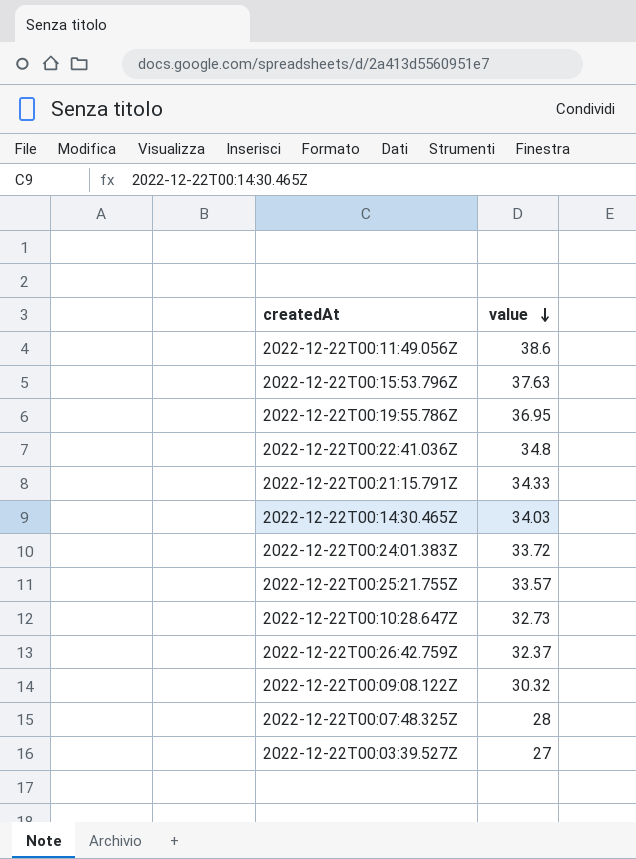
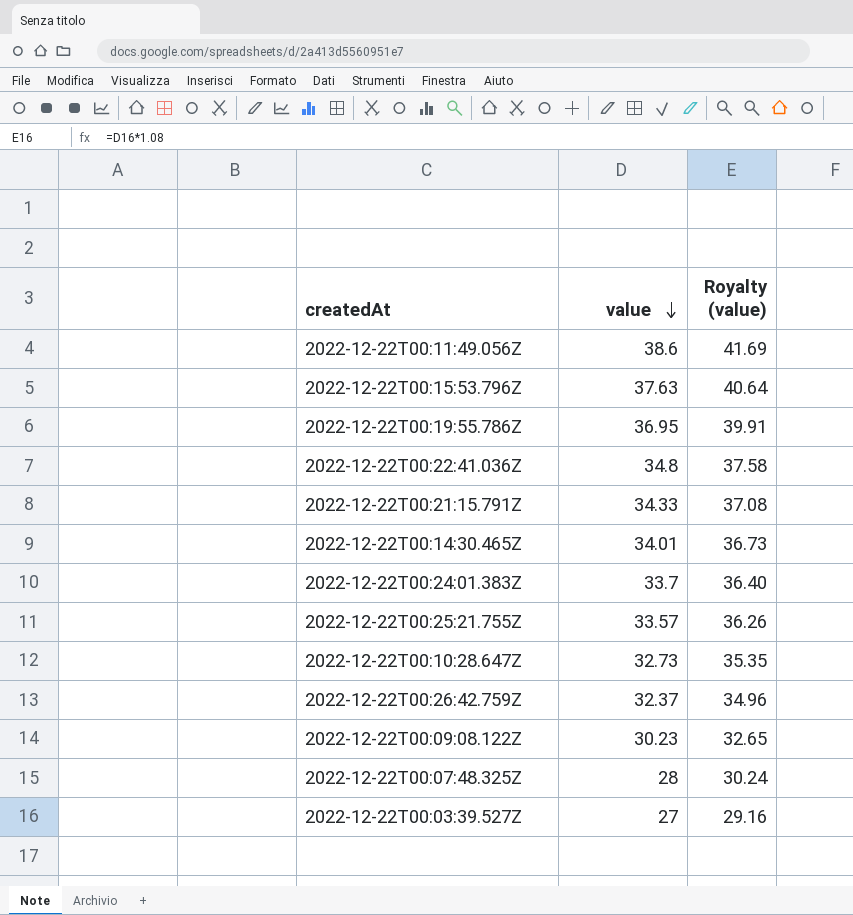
column Royalty (value) | formula: none -> [value] * 1.08
2022-12-22T00:14:30.465Z | value: 34.03 -> 34.01
2022-12-22T00:24:01.383Z | value: 33.72 -> 33.7
2022-12-22T00:09:08.122Z | value: 30.32 -> 30.23

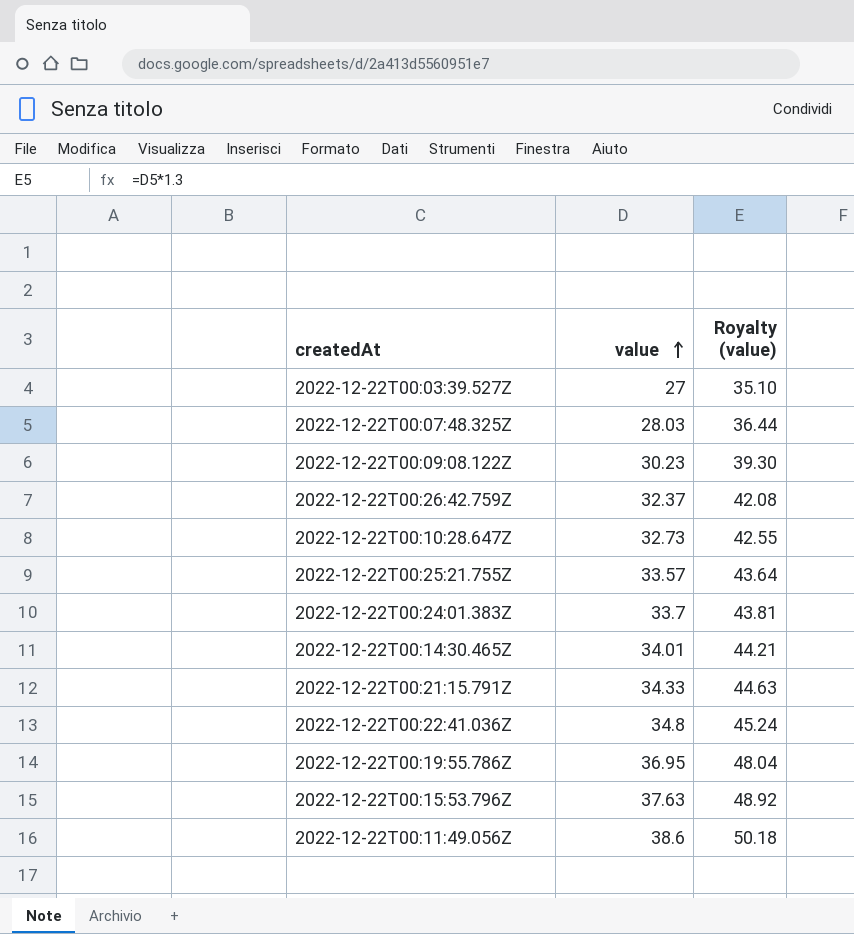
row order: value descending -> value ascending
column Royalty (value) | formula: [value] * 1.08 -> [value] * 1.3
2022-12-22T00:07:48.325Z | value: 28 -> 28.03

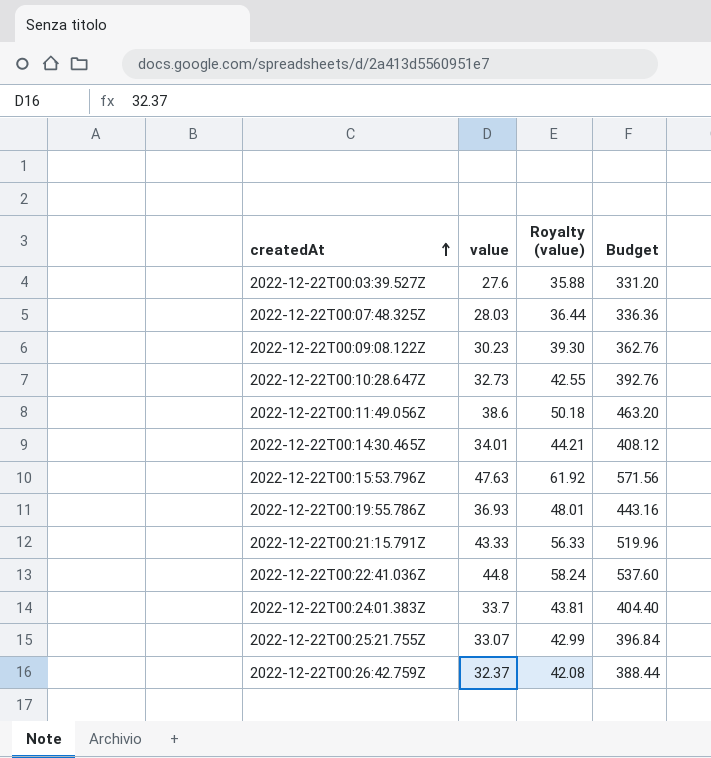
row order: value ascending -> createdAt ascending
column Budget | formula: none -> [value] * 12
2022-12-22T00:03:39.527Z | value: 27 -> 27.6
2022-12-22T00:03:39.527Z | Royalty (value): 35.10 -> 35.88
2022-12-22T00:15:53.796Z | value: 37.63 -> 47.63
2022-12-22T00:15:53.796Z | Royalty (value): 48.92 -> 61.92
2022-12-22T00:19:55.786Z | value: 36.95 -> 36.93
2022-12-22T00:19:55.786Z | Royalty (value): 48.04 -> 48.01
2022-12-22T00:21:15.791Z | value: 34.33 -> 43.33
2022-12-22T00:21:15.791Z | Royalty (value): 44.63 -> 56.33
2022-12-22T00:22:41.036Z | value: 34.8 -> 44.8
2022-12-22T00:22:41.036Z | Royalty (value): 45.24 -> 58.24
2022-12-22T00:25:21.755Z | value: 33.57 -> 33.07
2022-12-22T00:25:21.755Z | Royalty (value): 43.64 -> 42.99

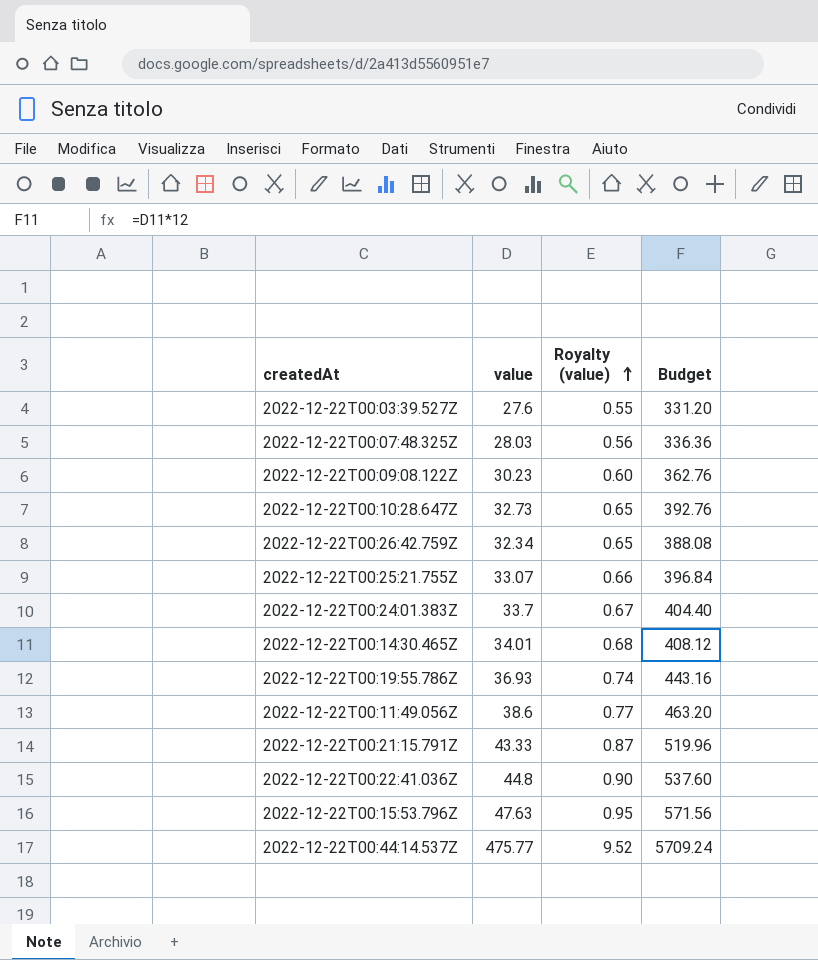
row order: createdAt ascending -> Royalty (value) ascending
column Royalty (value) | formula: [value] * 1.3 -> [value] * 0.02
2022-12-22T00:26:42.759Z | value: 32.37 -> 32.34
2022-12-22T00:26:42.759Z | Budget: 388.44 -> 388.08
row 2022-12-22T00:44:14.537Z: none -> 475.77 | 9.52 | 5709.24

